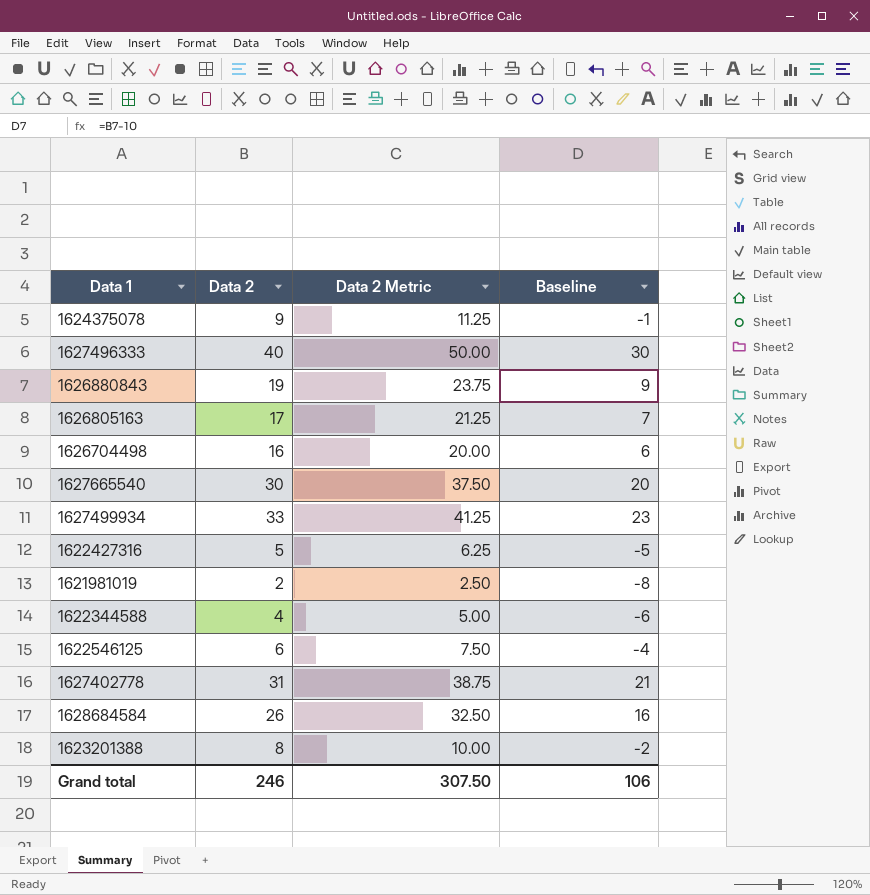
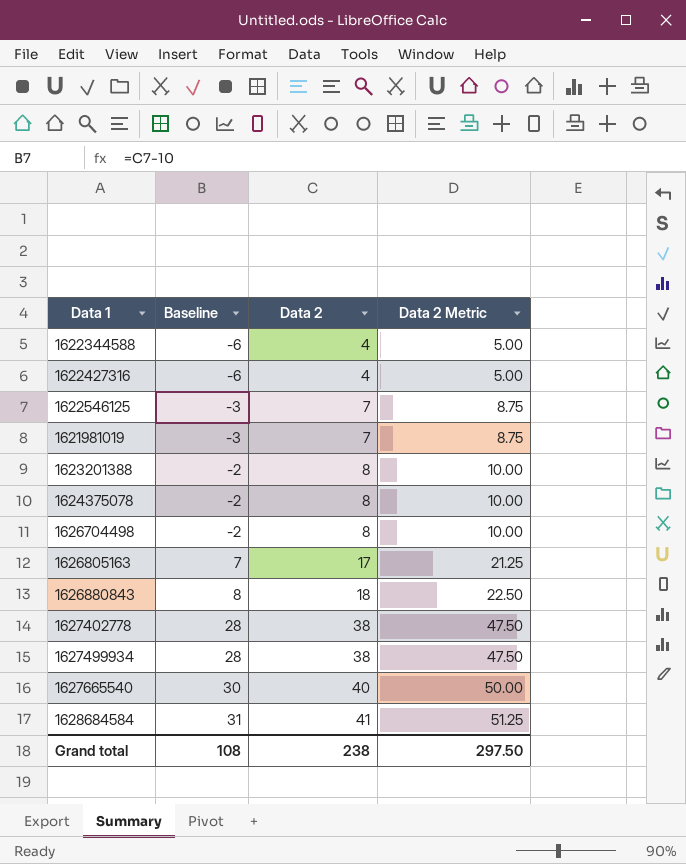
row order: none -> Baseline ascending
column Baseline | position: 4 -> 2
row 1627496333: 40 | 50.00 | 30 -> none
1622427316 | Baseline: -5 -> -6
1622427316 | Data 2: 5 -> 4
1622427316 | Data 2 Metric: 6.25 -> 5.00
1622546125 | Baseline: -4 -> -3
1622546125 | Data 2: 6 -> 7
1622546125 | Data 2 Metric: 7.50 -> 8.75
1621981019 | Baseline: -8 -> -3
1621981019 | Data 2: 2 -> 7
1621981019 | Data 2 Metric: 2.50 -> 8.75
1624375078 | Baseline: -1 -> -2
1624375078 | Data 2: 9 -> 8
1624375078 | Data 2 Metric: 11.25 -> 10.00
1626704498 | Baseline: 6 -> -2
1626704498 | Data 2: 16 -> 8
1626704498 | Data 2 Metric: 20.00 -> 10.00
1626880843 | Baseline: 9 -> 8
1626880843 | Data 2: 19 -> 18
1626880843 | Data 2 Metric: 23.75 -> 22.50
1627402778 | Baseline: 21 -> 28
1627402778 | Data 2: 31 -> 38
1627402778 | Data 2 Metric: 38.75 -> 47.50
1627499934 | Baseline: 23 -> 28
1627499934 | Data 2: 33 -> 38
1627499934 | Data 2 Metric: 41.25 -> 47.50
1627665540 | Baseline: 20 -> 30
1627665540 | Data 2: 30 -> 40
1627665540 | Data 2 Metric: 37.50 -> 50.00
1628684584 | Baseline: 16 -> 31
1628684584 | Data 2: 26 -> 41
1628684584 | Data 2 Metric: 32.50 -> 51.25
Grand total | Baseline: 106 -> 108
Grand total | Data 2: 246 -> 238
Grand total | Data 2 Metric: 307.50 -> 297.50

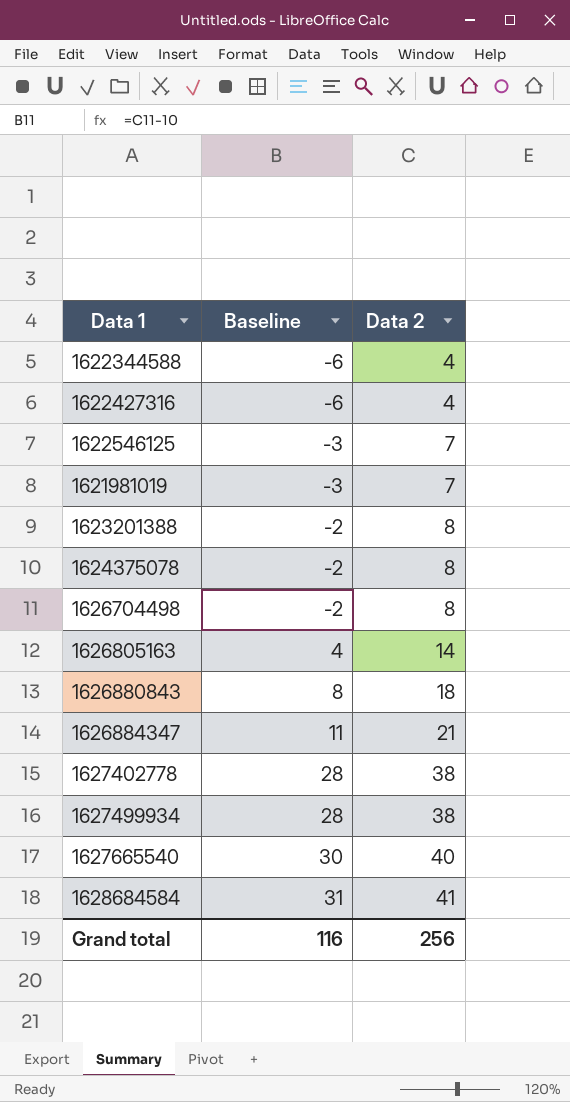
column Data 2 Metric | formula: [Data 2] * 1.25 -> none
1626805163 | Baseline: 7 -> 4
1626805163 | Data 2: 17 -> 14
row 1626884347: none -> 11 | 21
Grand total | Baseline: 108 -> 116
Grand total | Data 2: 238 -> 256

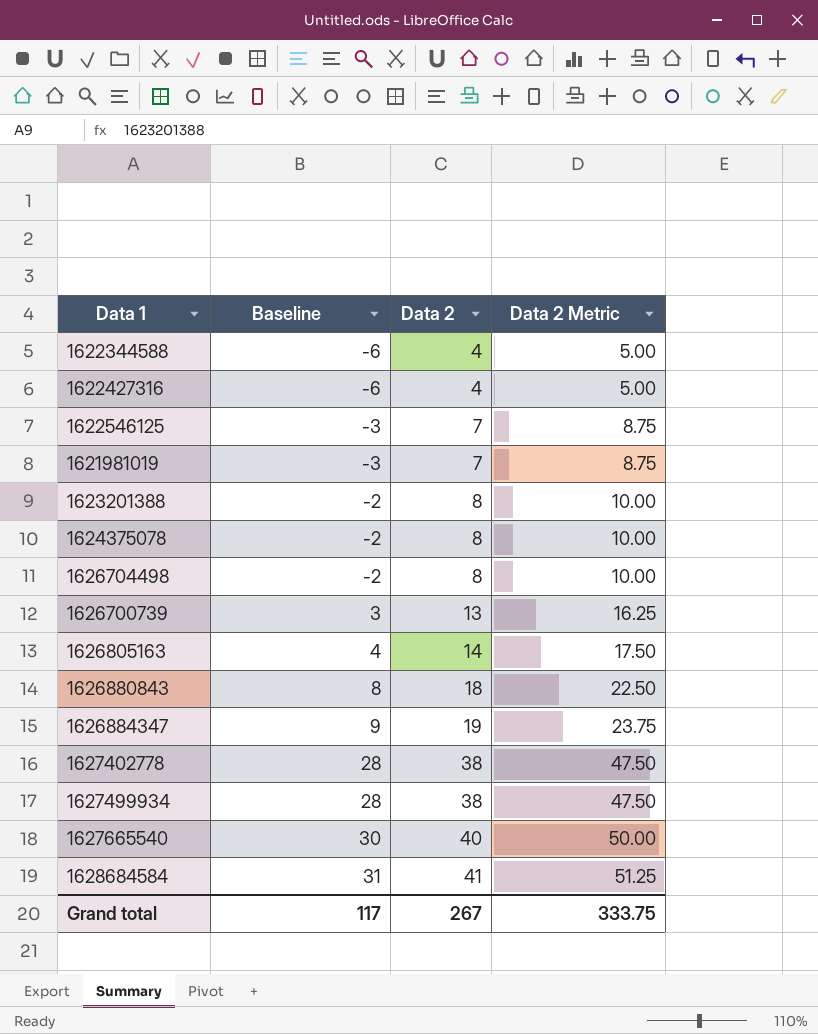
column Data 2 Metric | formula: none -> [Data 2] * 1.25
row 1626700739: none -> 3 | 13 | 16.25
1626884347 | Baseline: 11 -> 9
1626884347 | Data 2: 21 -> 19
Grand total | Baseline: 116 -> 117
Grand total | Data 2: 256 -> 267

